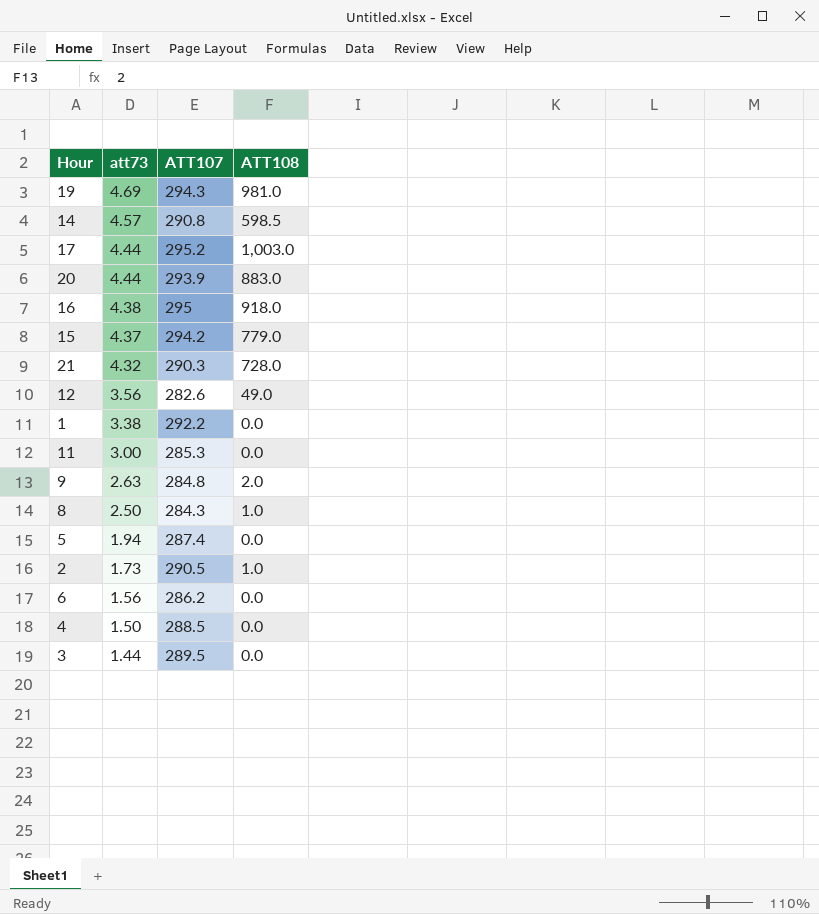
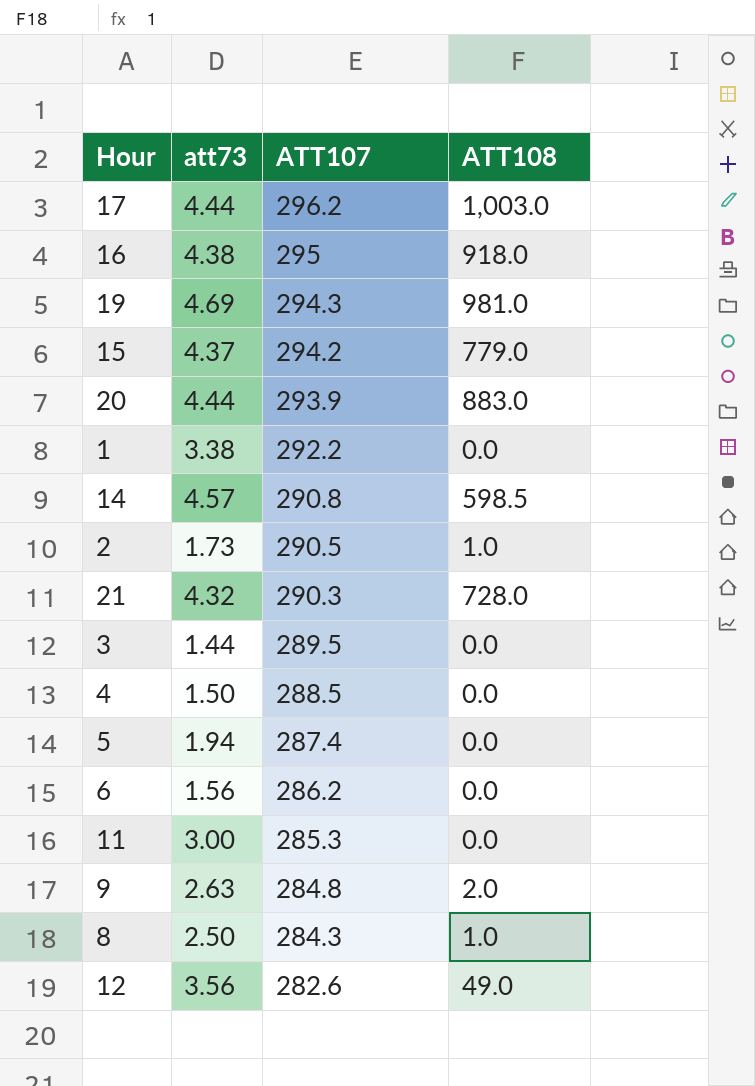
row order: att73 descending -> ATT107 descending
17 | ATT107: 295.2 -> 296.2

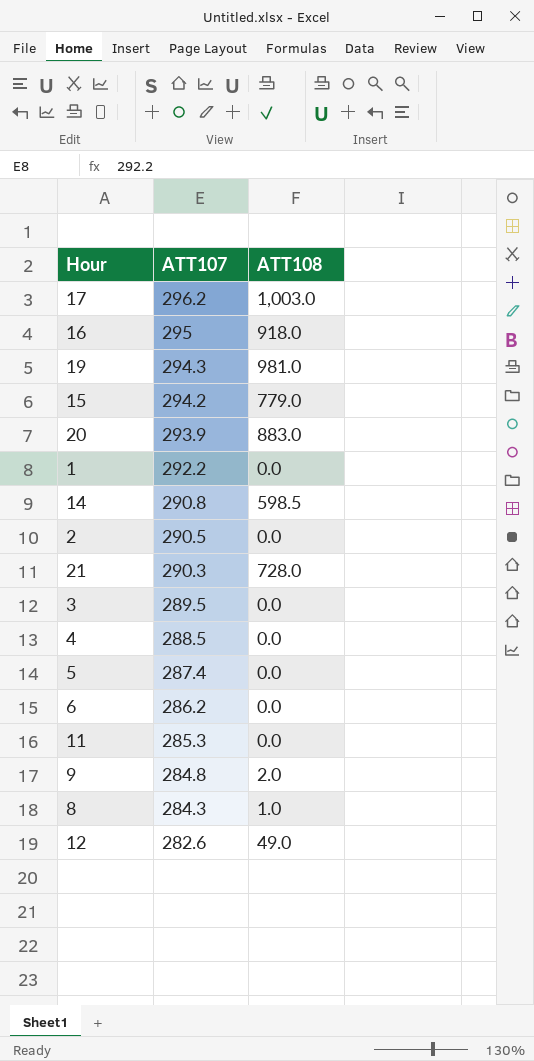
column att73 | position: 2 -> none
2 | ATT108: 1.0 -> 0.0

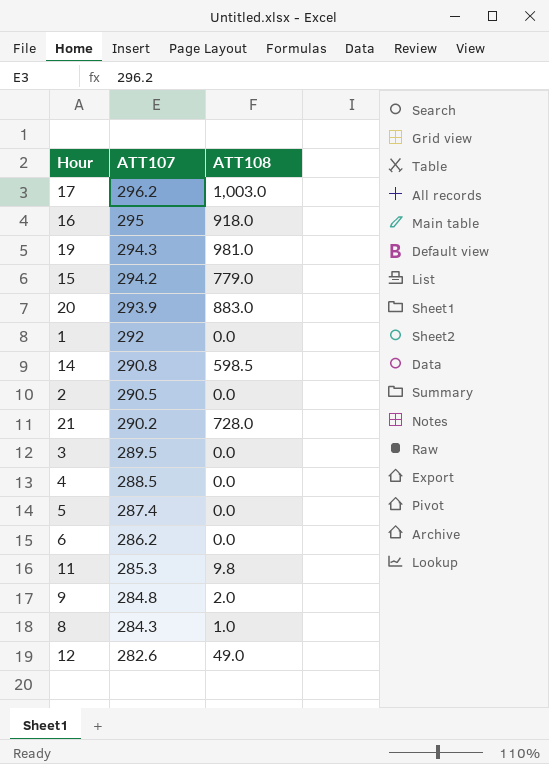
1 | ATT107: 292.2 -> 292
21 | ATT107: 290.3 -> 290.2
11 | ATT108: 0.0 -> 9.8

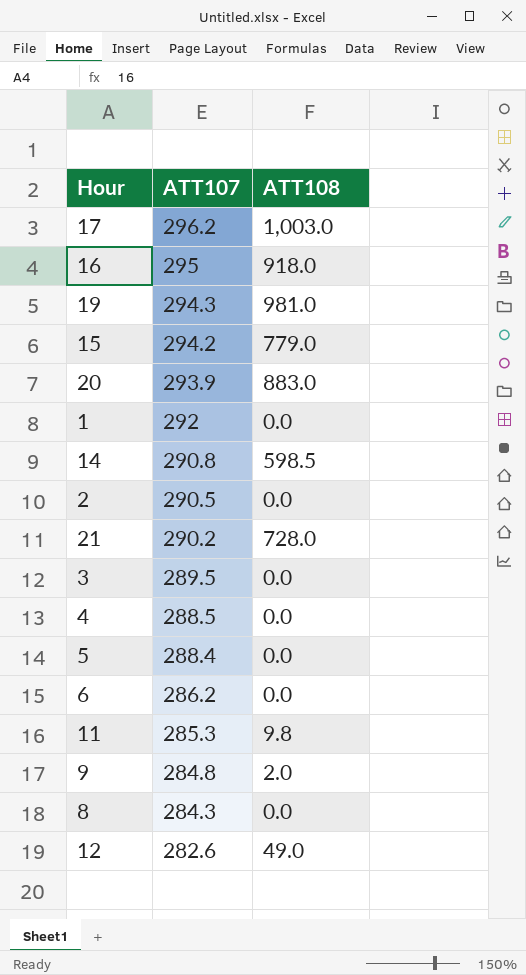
5 | ATT107: 287.4 -> 288.4
8 | ATT108: 1.0 -> 0.0

